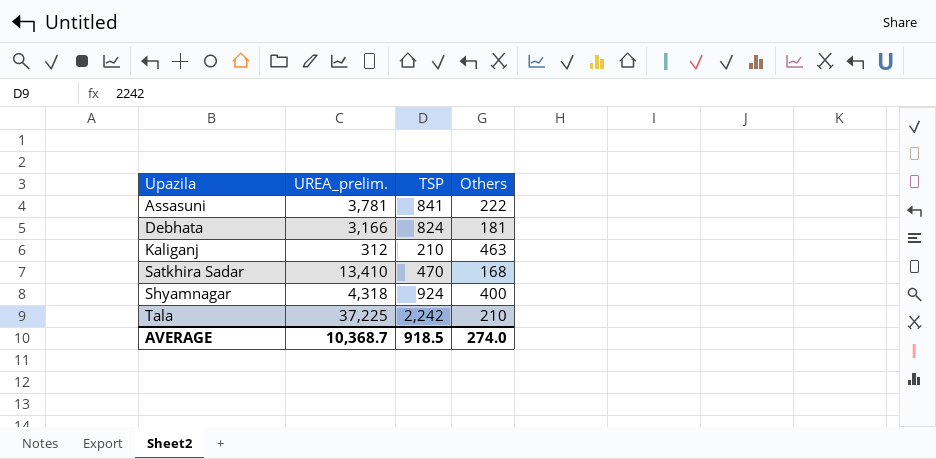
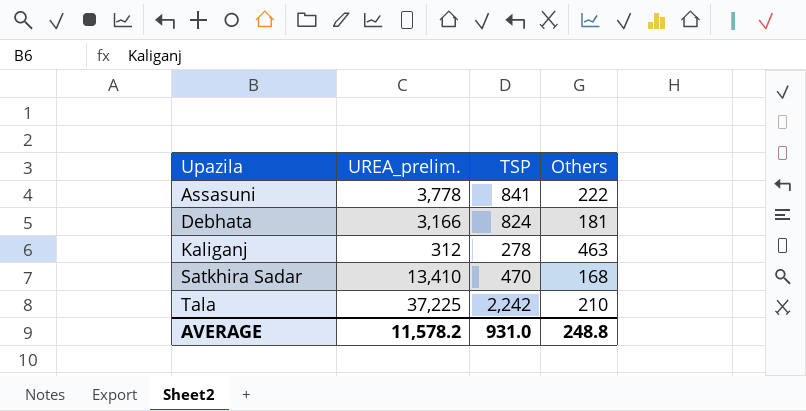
row Shyamnagar: 4,318 | 924 | 400 -> none
Assasuni | UREA_prelim.: 3,781 -> 3,778
Kaliganj | TSP: 210 -> 278
AVERAGE | UREA_prelim.: 10,368.7 -> 11,578.2
AVERAGE | TSP: 918.5 -> 931.0
AVERAGE | Others: 274.0 -> 248.8

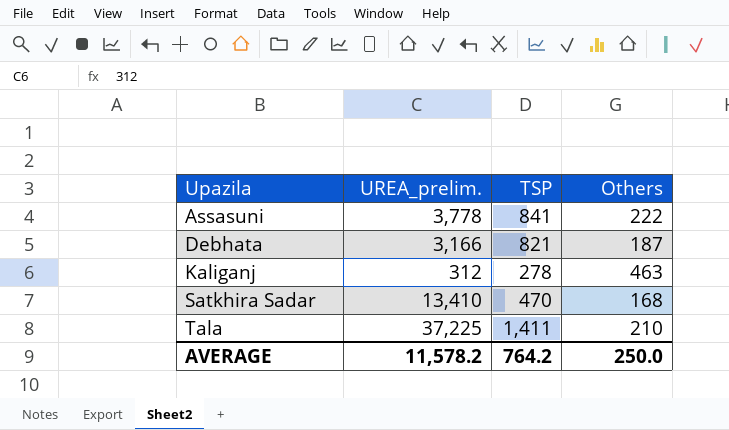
Debhata | TSP: 824 -> 821
Debhata | Others: 181 -> 187
Tala | TSP: 2,242 -> 1,411
AVERAGE | TSP: 931.0 -> 764.2
AVERAGE | Others: 248.8 -> 250.0

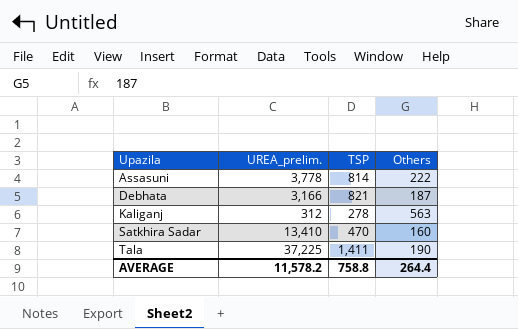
Assasuni | TSP: 841 -> 814
Kaliganj | Others: 463 -> 563
Satkhira Sadar | Others: 168 -> 160
Tala | Others: 210 -> 190
AVERAGE | TSP: 764.2 -> 758.8
AVERAGE | Others: 250.0 -> 264.4

